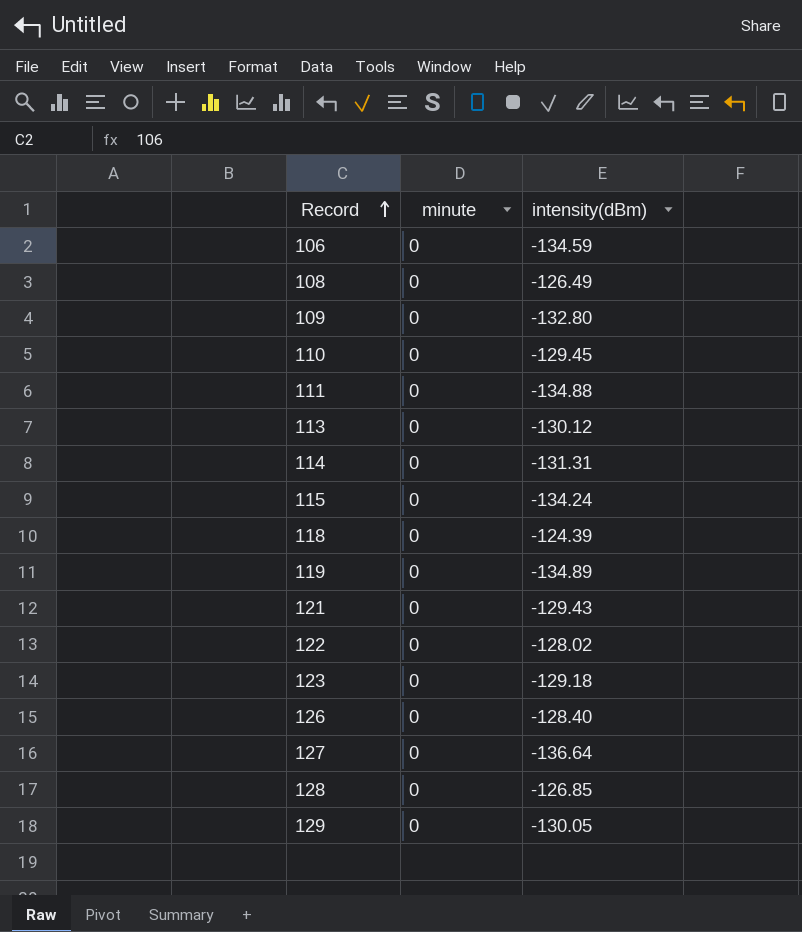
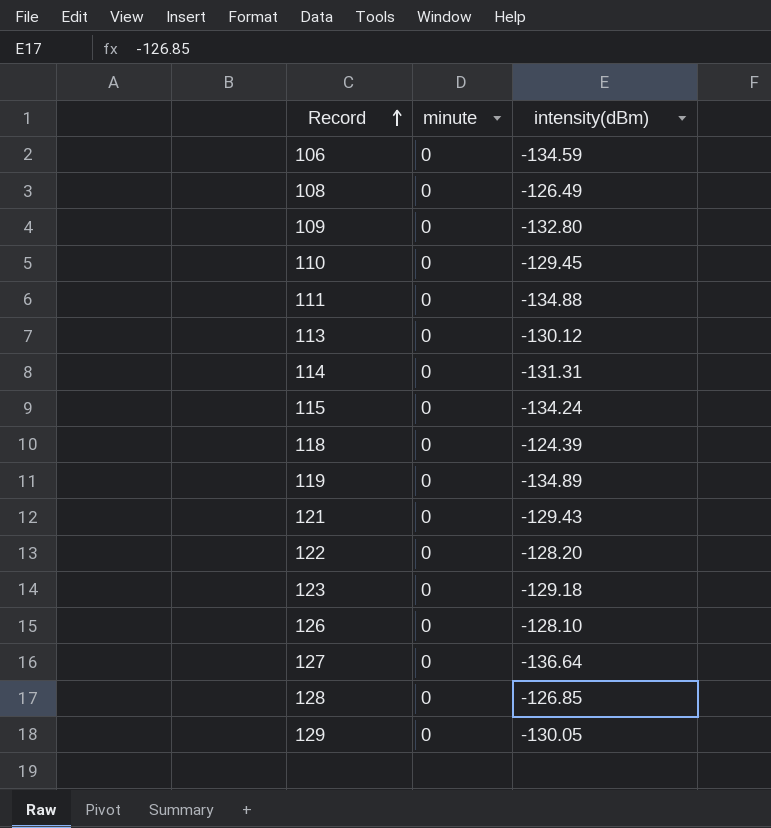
122 | intensity(dBm): -128.02 -> -128.20
126 | intensity(dBm): -128.40 -> -128.10

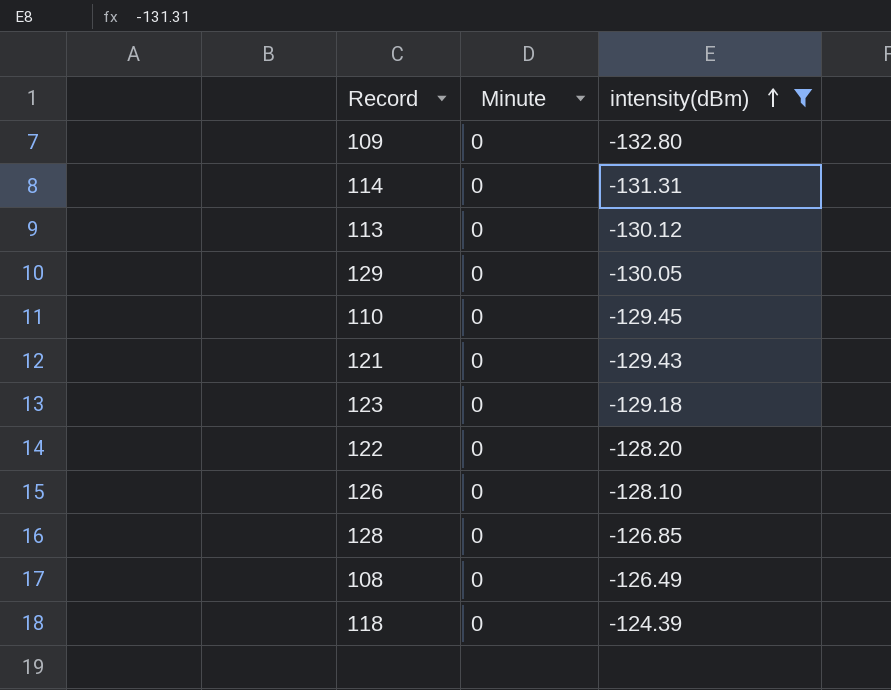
filter: none -> intensity(dBm) >= -132.80
row order: Record ascending -> intensity(dBm) ascending
column name: minute -> Minute

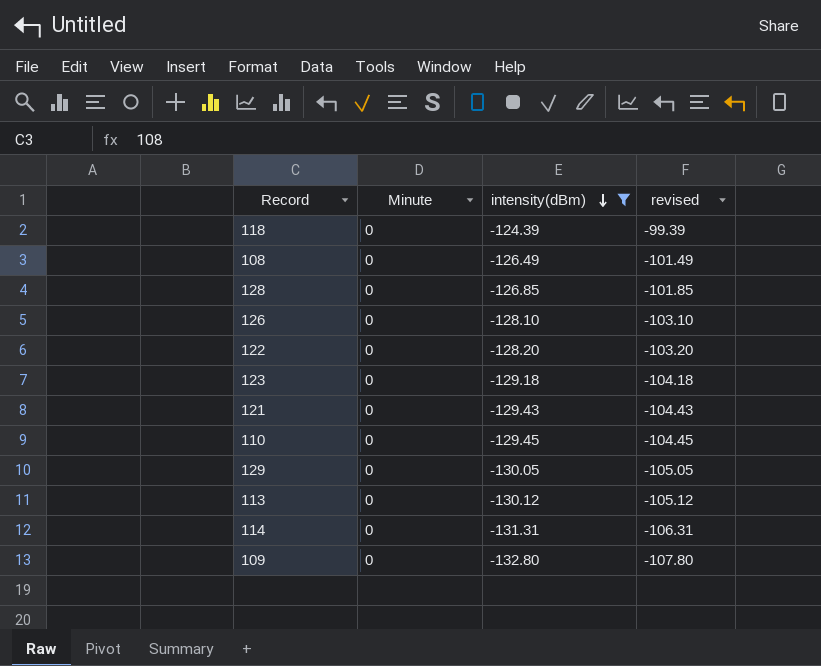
row order: intensity(dBm) ascending -> intensity(dBm) descending
column revised | formula: none -> [intensity(dBm)] + 25

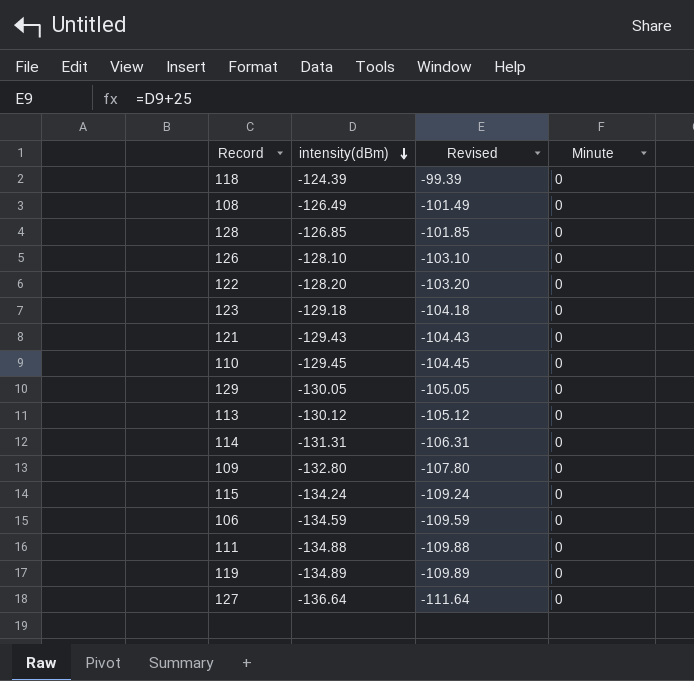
filter: intensity(dBm) >= -132.80 -> none
column name: revised -> Revised
column Minute | position: 2 -> 4

